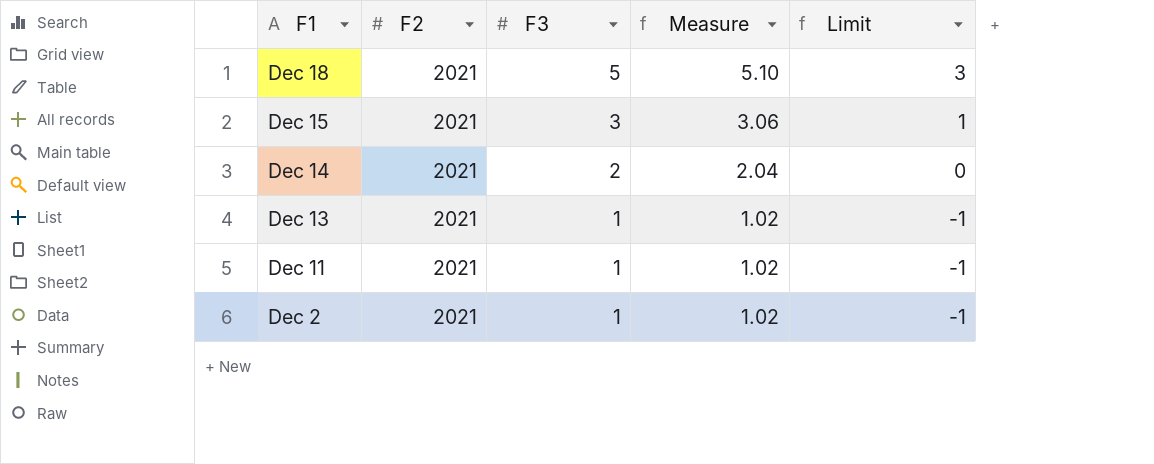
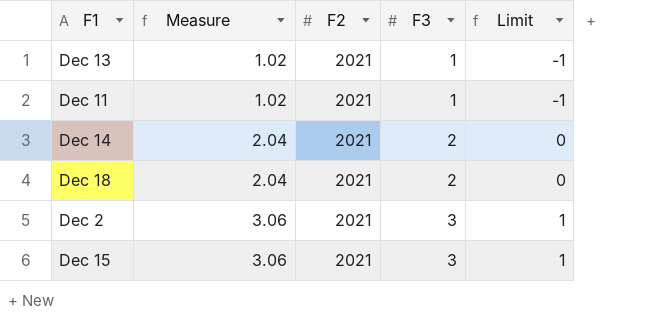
row order: F1 descending -> Measure ascending
column Measure | position: 4 -> 2
Dec 18 | Measure: 5.10 -> 2.04
Dec 18 | F3: 5 -> 2
Dec 18 | Limit: 3 -> 0
Dec 2 | Measure: 1.02 -> 3.06
Dec 2 | F3: 1 -> 3
Dec 2 | Limit: -1 -> 1

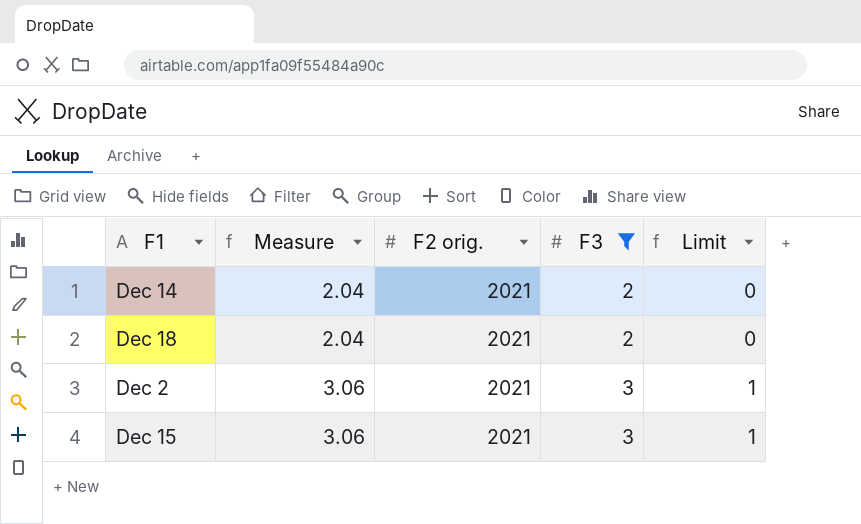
filter: none -> F3 != 1
column name: F2 -> F2 orig.

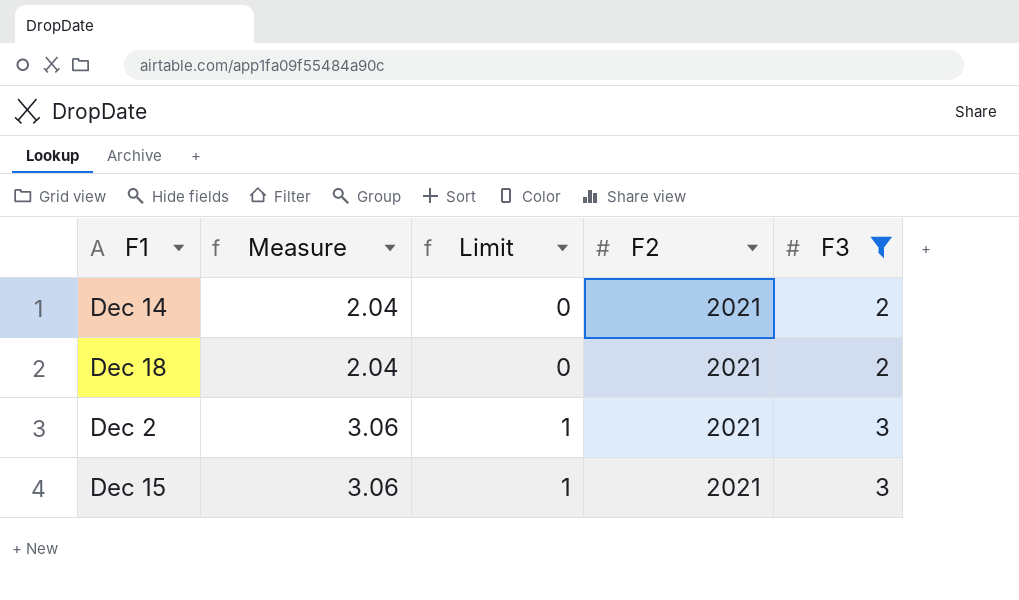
column Limit | position: 5 -> 3
column name: F2 orig. -> F2

